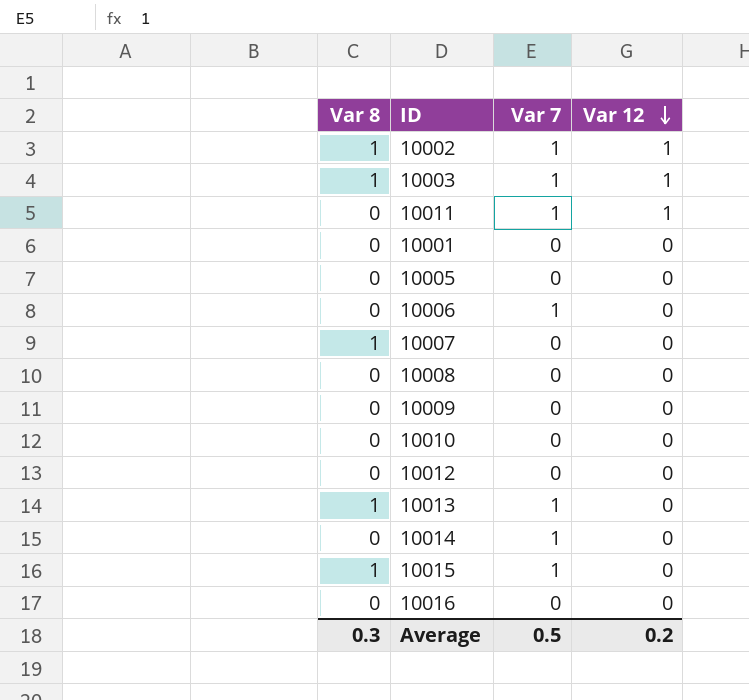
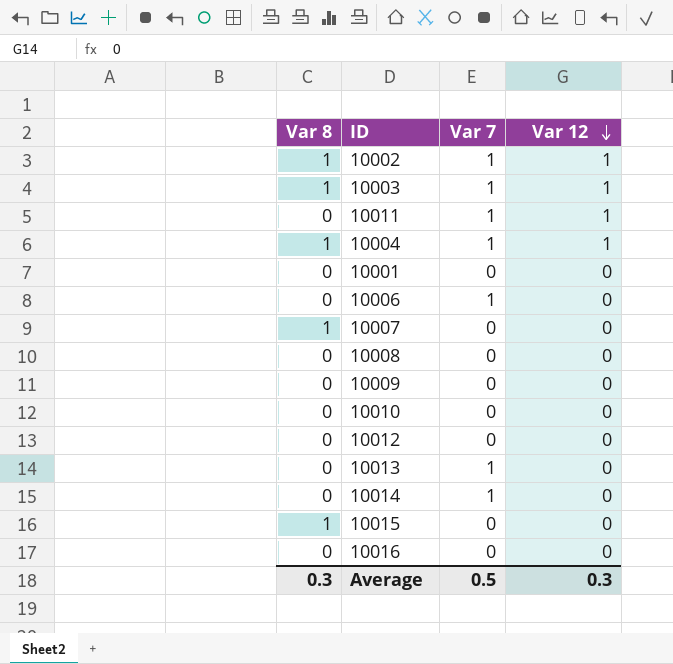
row 10005: 0 | 0 | 0 -> none
row 10004: none -> 1 | 1 | 1
10013 | Var 8: 1 -> 0
10015 | Var 7: 1 -> 0
Average | Var 12: 0.2 -> 0.3

